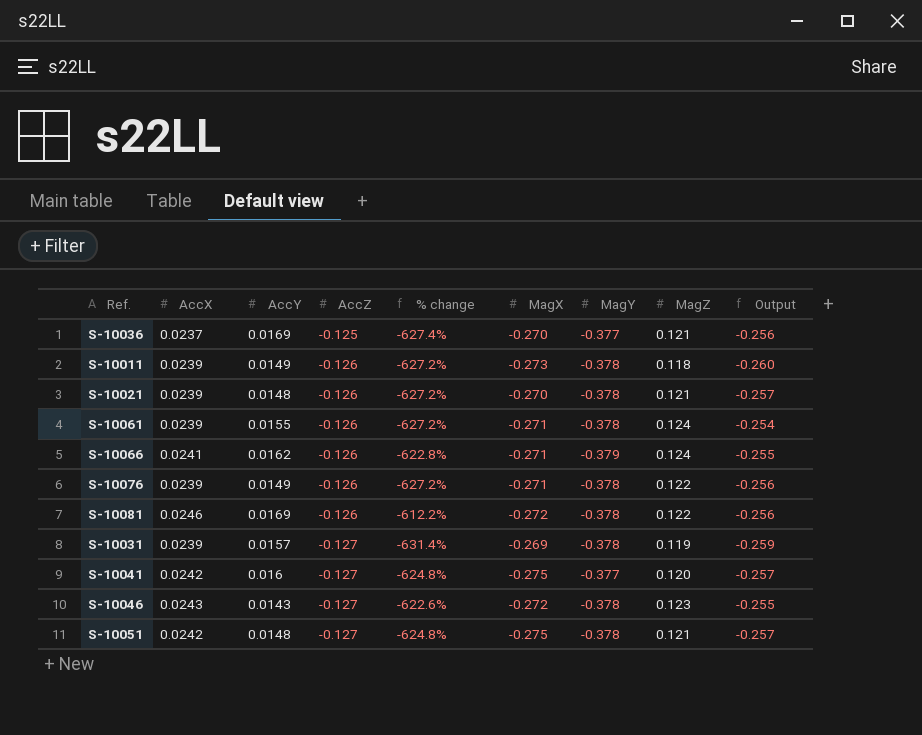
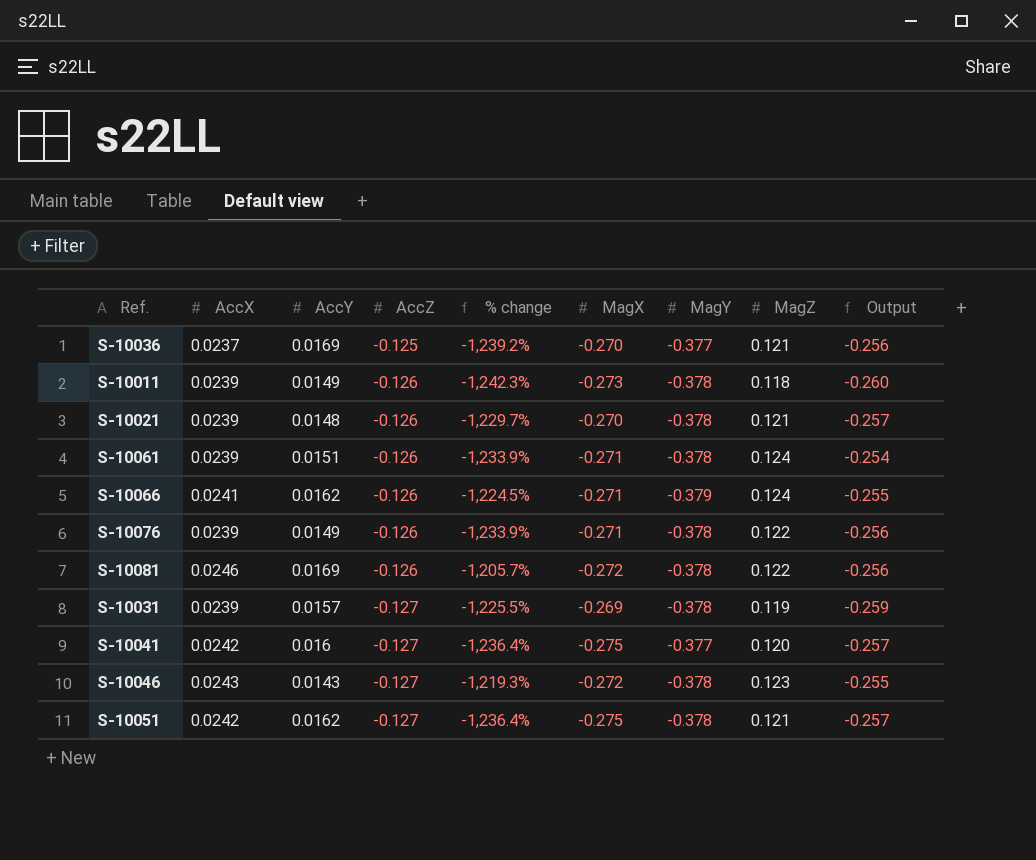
column % change | formula: ([AccZ] - [AccX]) / [AccX] -> ([MagX] - [AccX]) / [AccX]
S-10061 | AccY: 0.0155 -> 0.0151
S-10051 | AccY: 0.0148 -> 0.0162

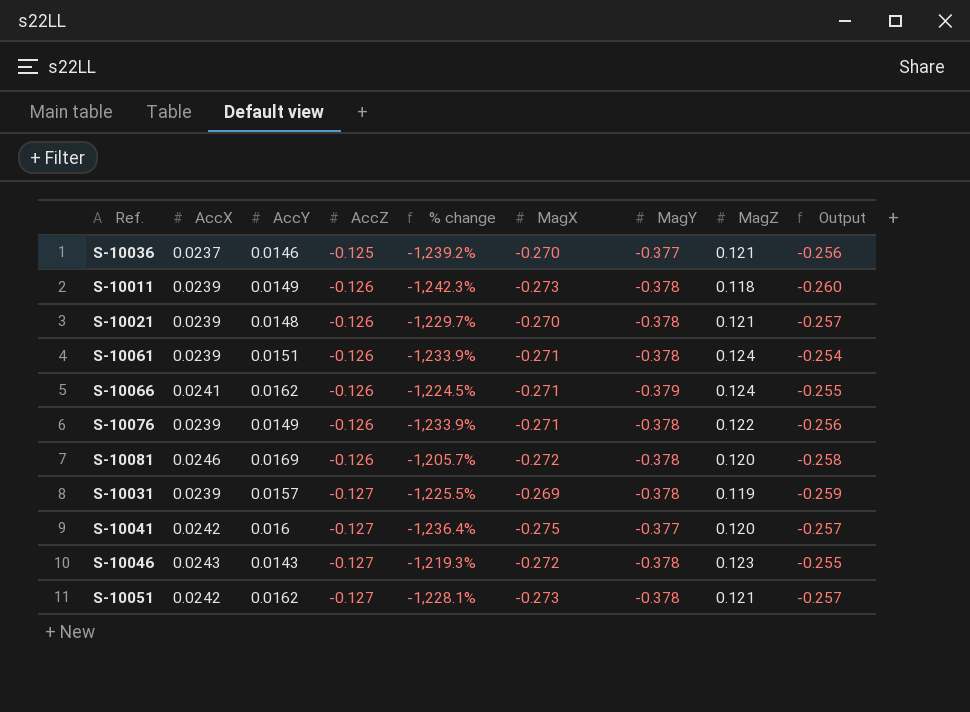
S-10036 | AccY: 0.0169 -> 0.0146
S-10081 | MagZ: 0.122 -> 0.120
S-10081 | Output: -0.256 -> -0.258
S-10051 | % change: -1,236.4% -> -1,228.1%
S-10051 | MagX: -0.275 -> -0.273

